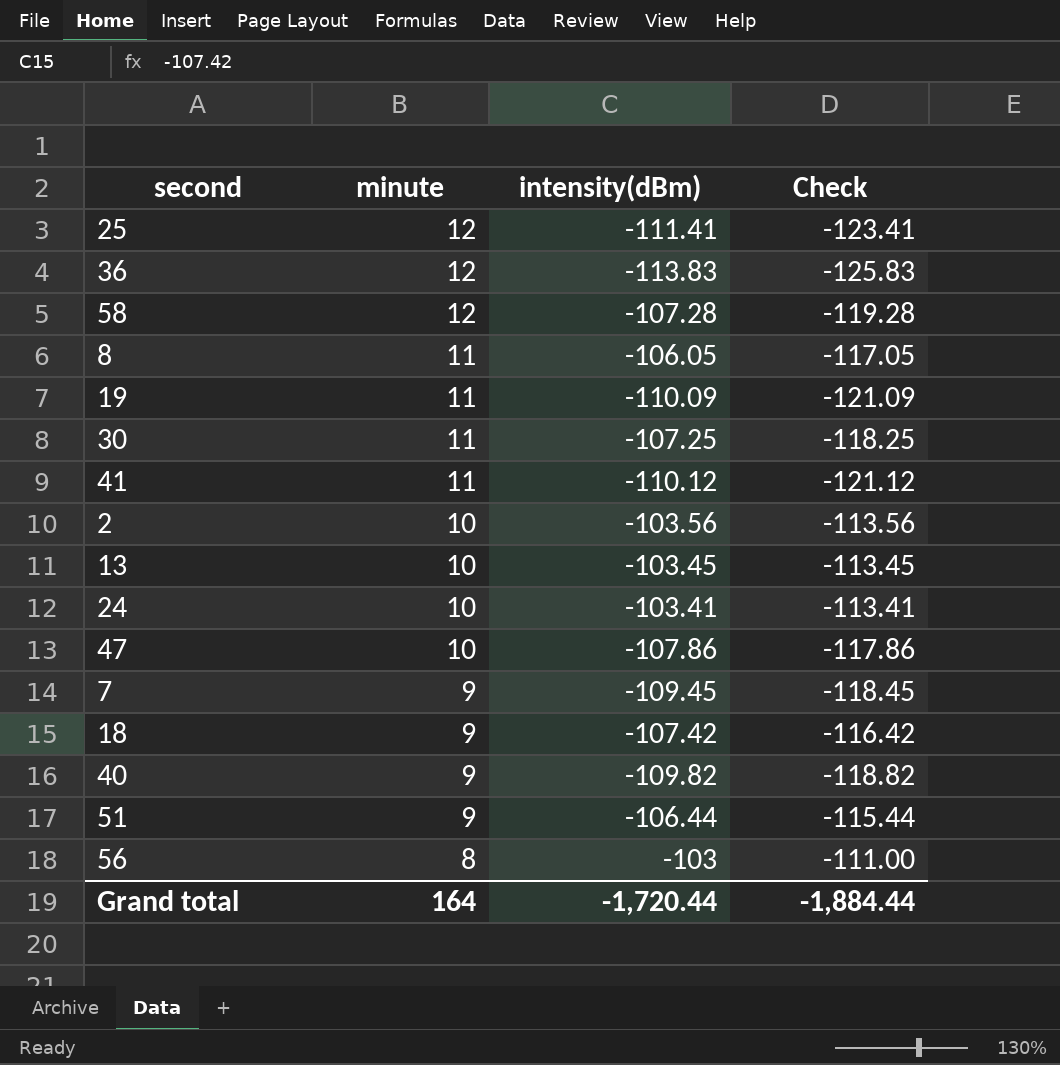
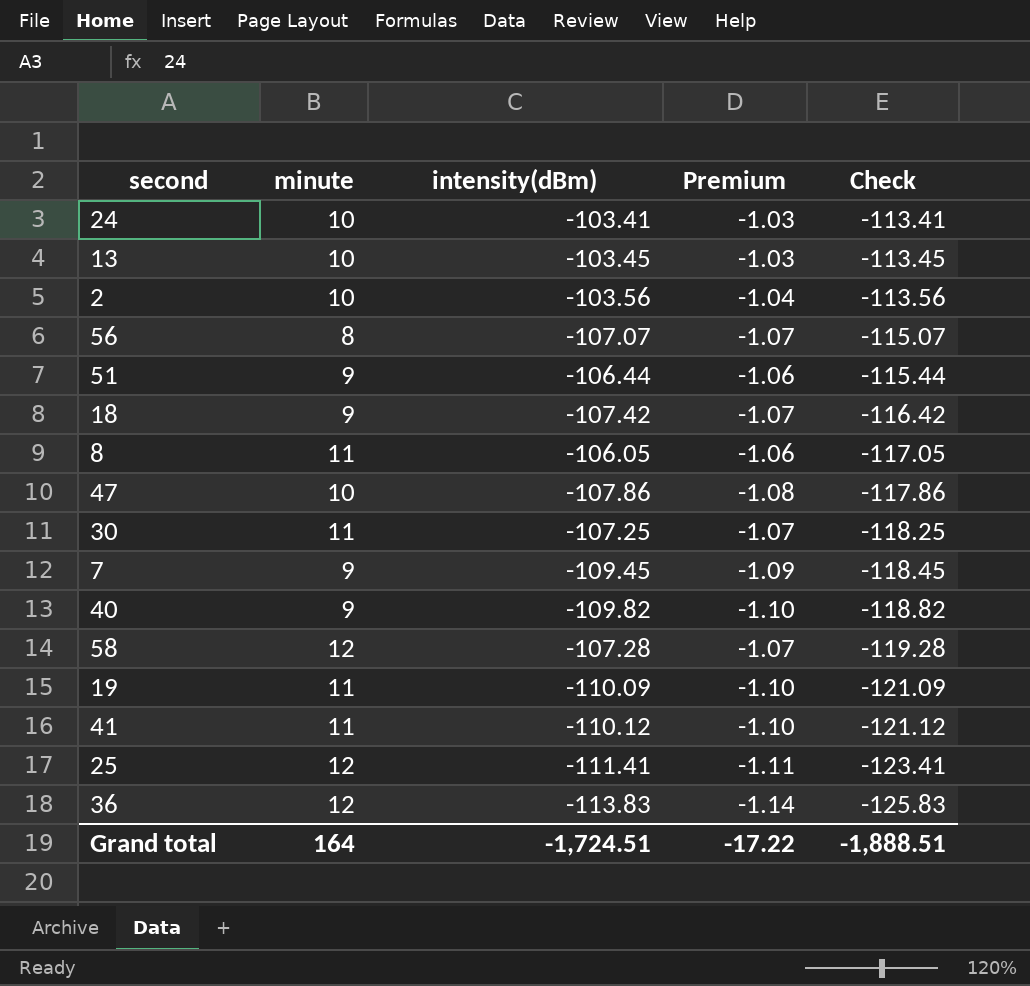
row order: minute descending -> Check descending
column Premium | formula: none -> [intensity(dBm)] * 0.01
56 | intensity(dBm): -103 -> -107.07
56 | Check: -111.00 -> -115.07
Grand total | intensity(dBm): -1,720.44 -> -1,724.51
Grand total | Check: -1,884.44 -> -1,888.51

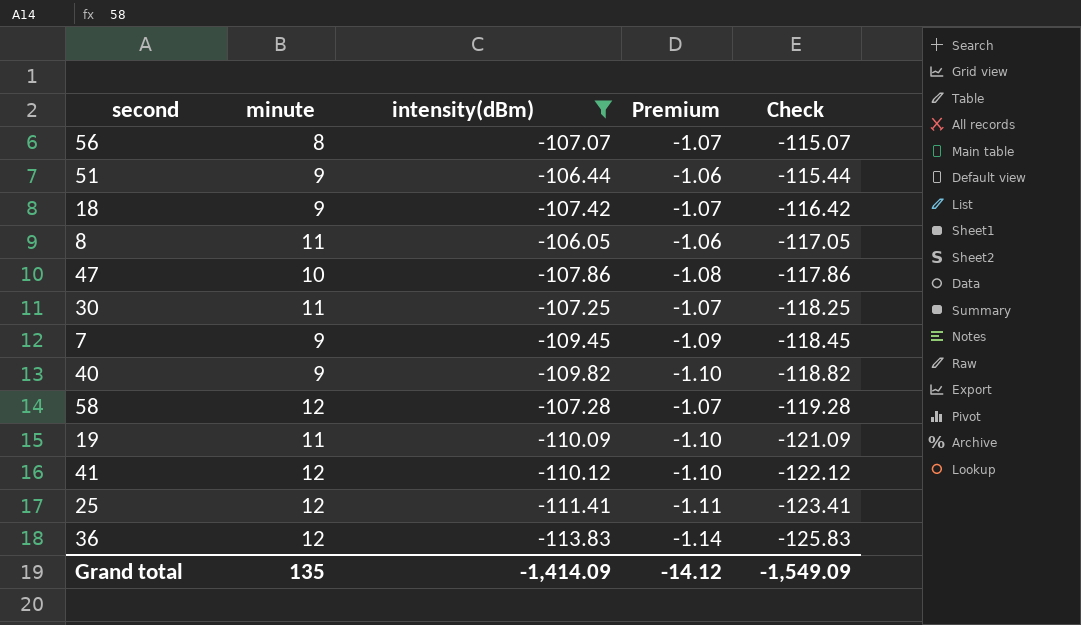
filter: none -> intensity(dBm) <= -106.05
41 | minute: 11 -> 12
41 | Check: -121.12 -> -122.12
Grand total | minute: 164 -> 135
Grand total | intensity(dBm): -1,724.51 -> -1,414.09
Grand total | Premium: -17.22 -> -14.12
Grand total | Check: -1,888.51 -> -1,549.09

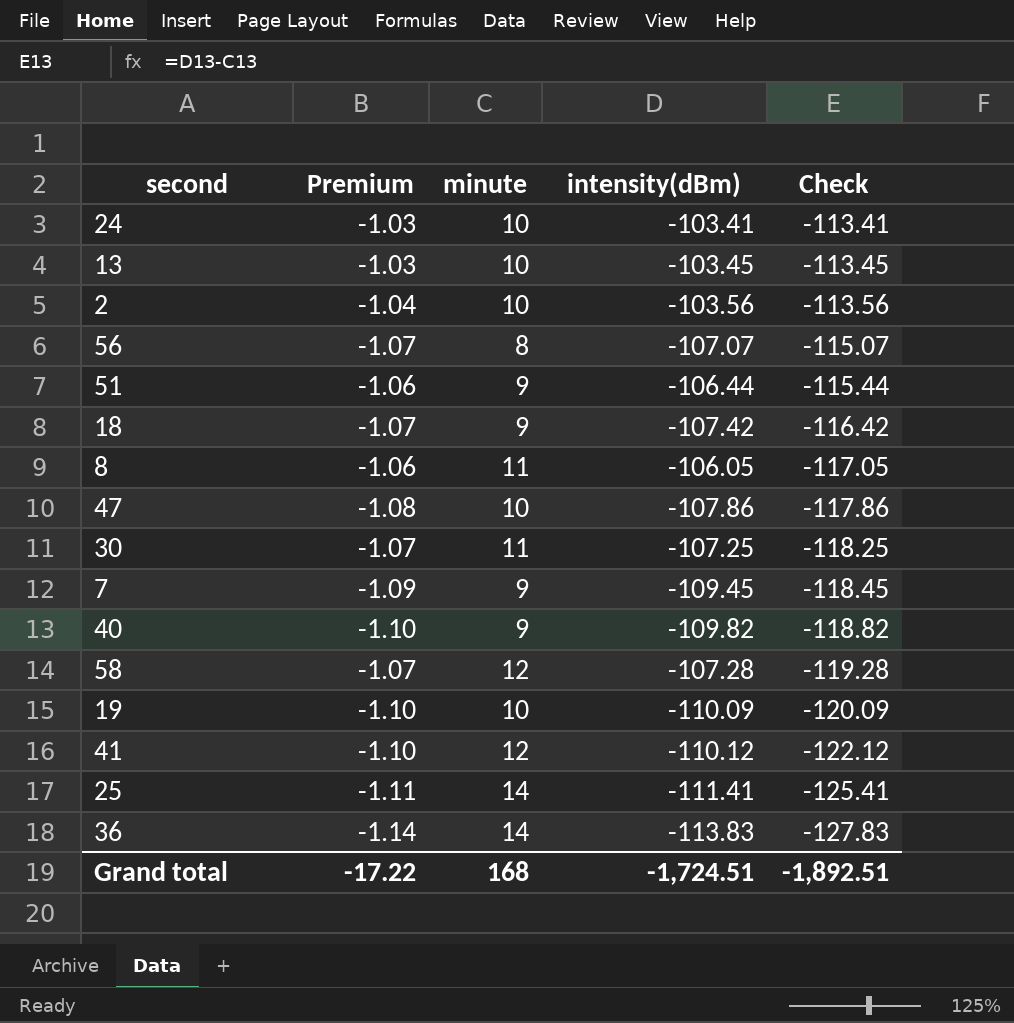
filter: intensity(dBm) <= -106.05 -> none
column Premium | position: 4 -> 2
19 | minute: 11 -> 10
19 | Check: -121.09 -> -120.09
25 | minute: 12 -> 14
25 | Check: -123.41 -> -125.41
36 | minute: 12 -> 14
36 | Check: -125.83 -> -127.83
Grand total | Premium: -14.12 -> -17.22
Grand total | minute: 135 -> 168
Grand total | intensity(dBm): -1,414.09 -> -1,724.51
Grand total | Check: -1,549.09 -> -1,892.51

